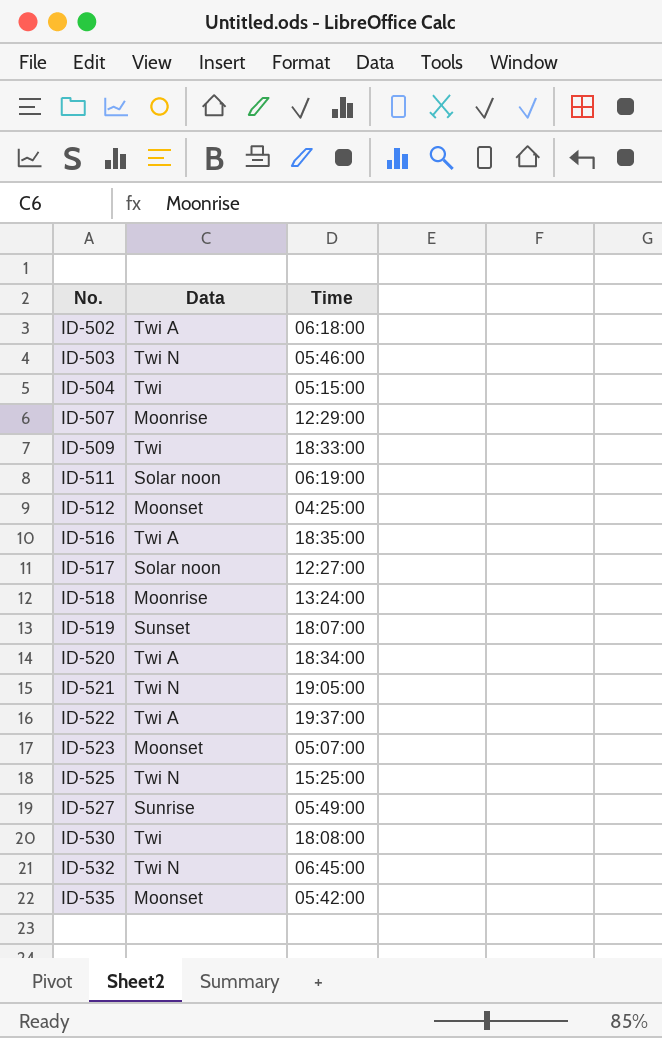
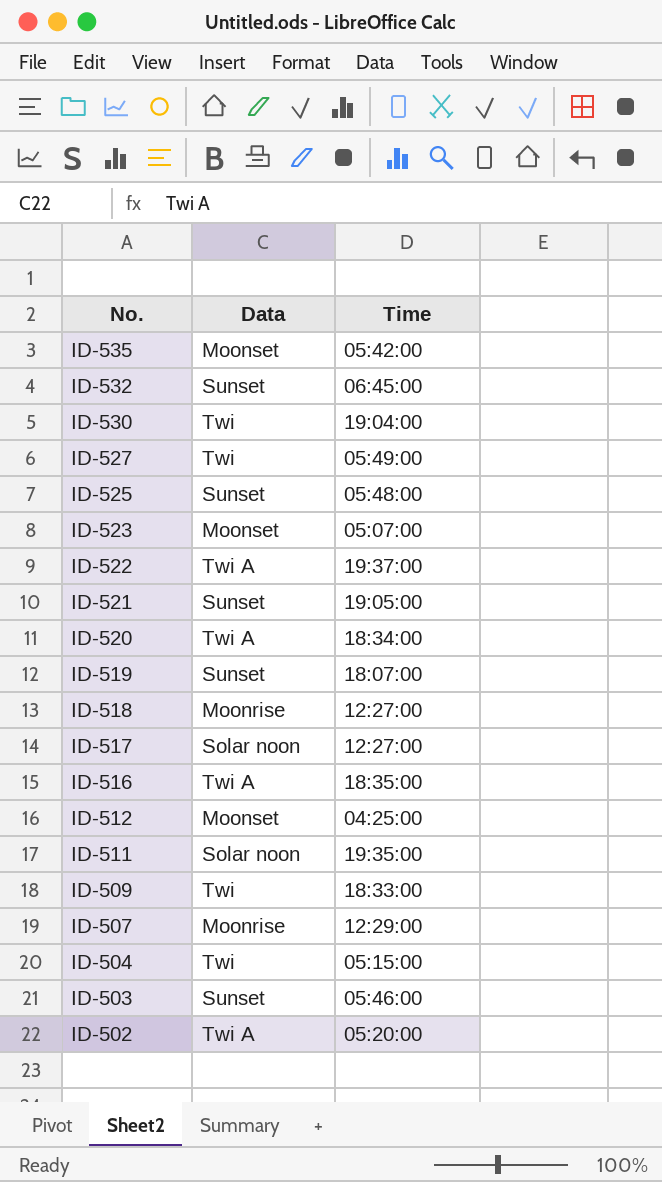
row order: No. ascending -> No. descending
ID-532 | Data: Twi N -> Sunset
ID-530 | Time: 18:08:00 -> 19:04:00
ID-527 | Data: Sunrise -> Twi
ID-525 | Data: Twi N -> Sunset
ID-525 | Time: 15:25:00 -> 05:48:00
ID-521 | Data: Twi N -> Sunset
ID-518 | Time: 13:24:00 -> 12:27:00
ID-511 | Time: 06:19:00 -> 19:35:00
ID-503 | Data: Twi N -> Sunset
ID-502 | Time: 06:18:00 -> 05:20:00

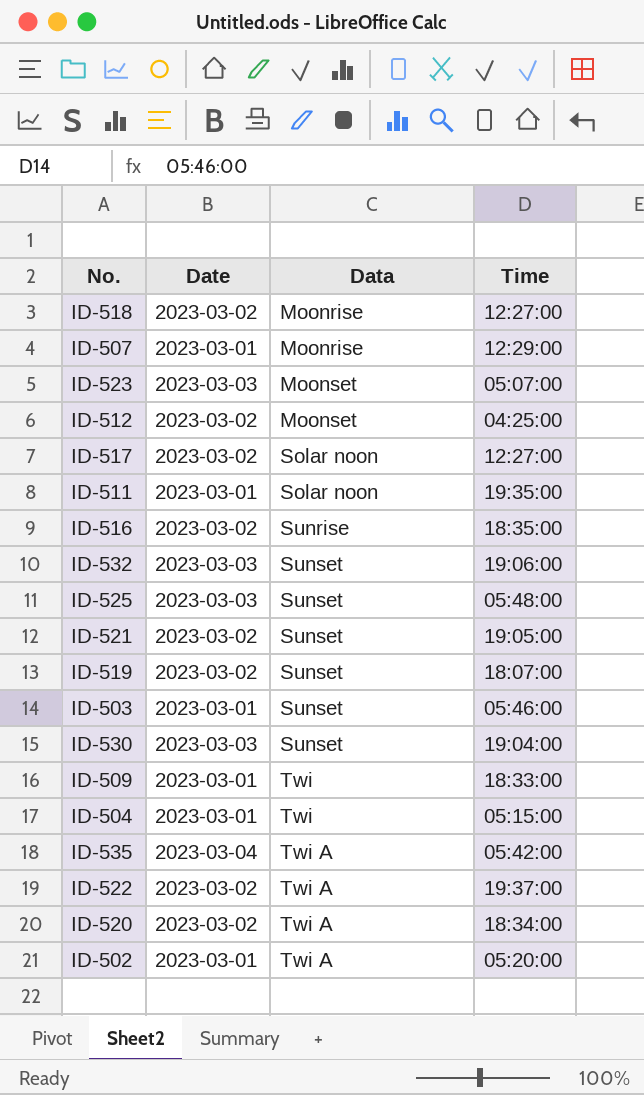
row order: No. descending -> Data ascending
column Date | position: none -> 2
row ID-527: Twi | 05:49:00 -> none
ID-516 | Data: Twi A -> Sunrise
ID-532 | Time: 06:45:00 -> 19:06:00
ID-530 | Data: Twi -> Sunset
ID-535 | Data: Moonset -> Twi A

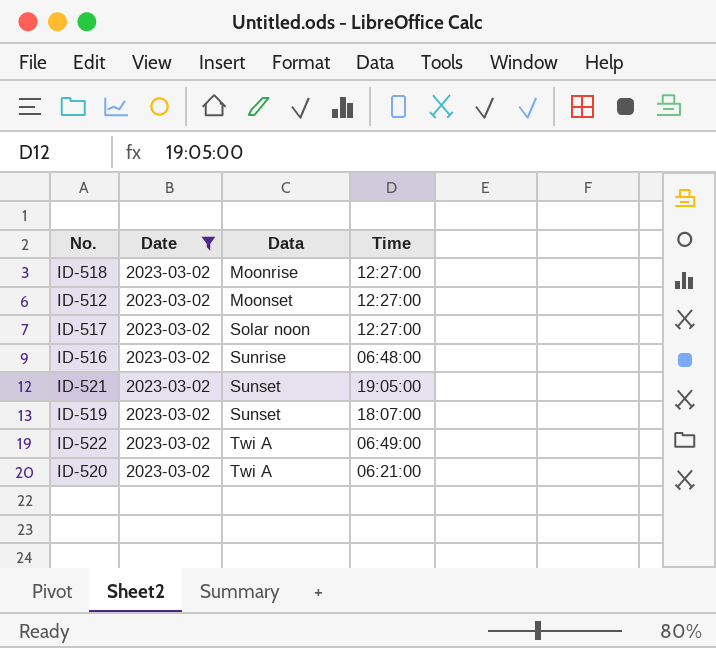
filter: none -> Date = 2023-03-02
ID-512 | Time: 04:25:00 -> 12:27:00
ID-516 | Time: 18:35:00 -> 06:48:00
ID-522 | Time: 19:37:00 -> 06:49:00
ID-520 | Time: 18:34:00 -> 06:21:00

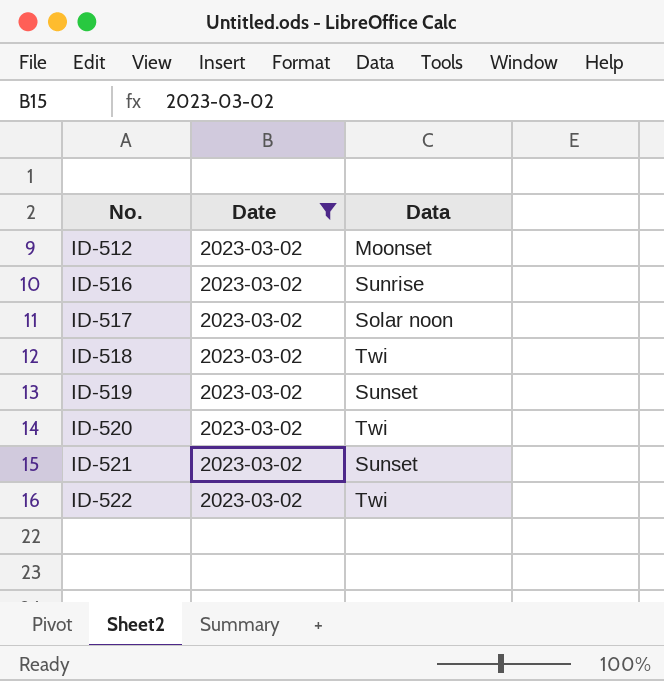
row order: Data ascending -> No. ascending
column Time | position: 4 -> none
ID-518 | Data: Moonrise -> Twi
ID-520 | Data: Twi A -> Twi
ID-522 | Data: Twi A -> Twi

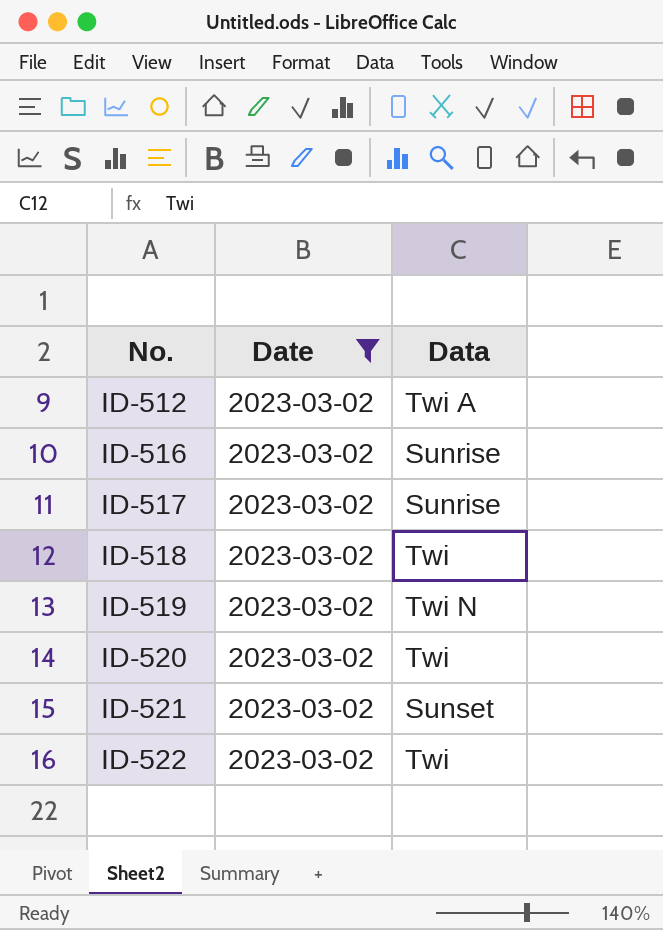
ID-512 | Data: Moonset -> Twi A
ID-517 | Data: Solar noon -> Sunrise
ID-519 | Data: Sunset -> Twi N

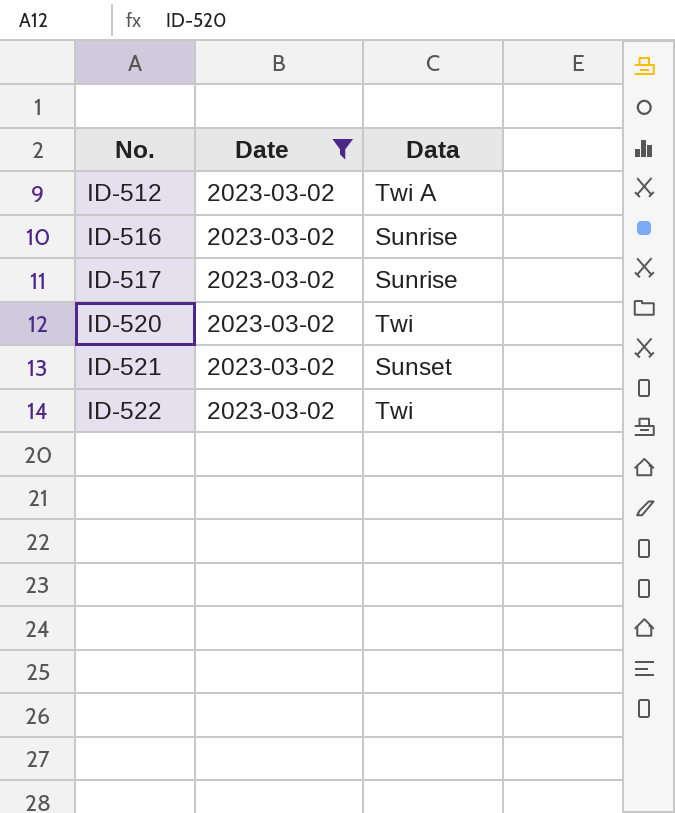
row ID-518: 2023-03-02 | Twi -> none
row ID-519: 2023-03-02 | Twi N -> none

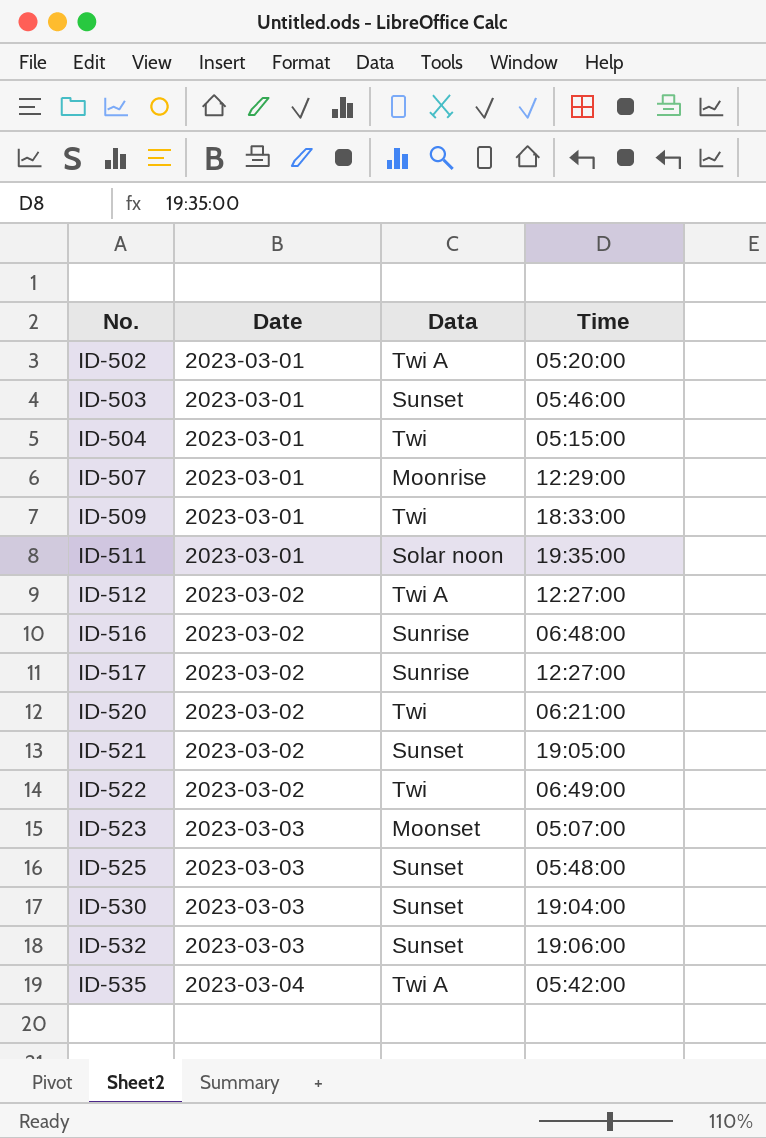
filter: Date = 2023-03-02 -> none
column Time | position: none -> 4

